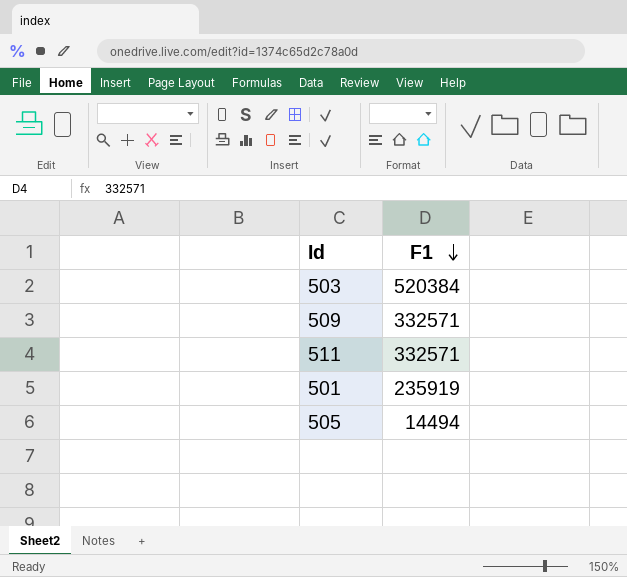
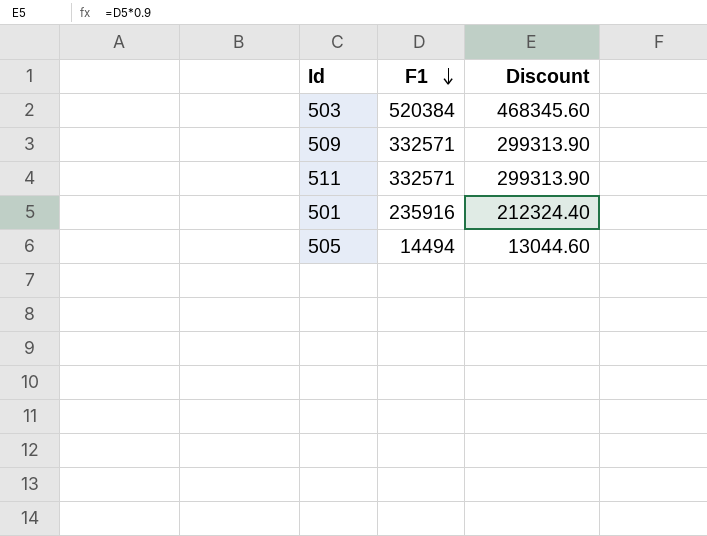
column Discount | formula: none -> [F1] * 0.9
501 | F1: 235919 -> 235916

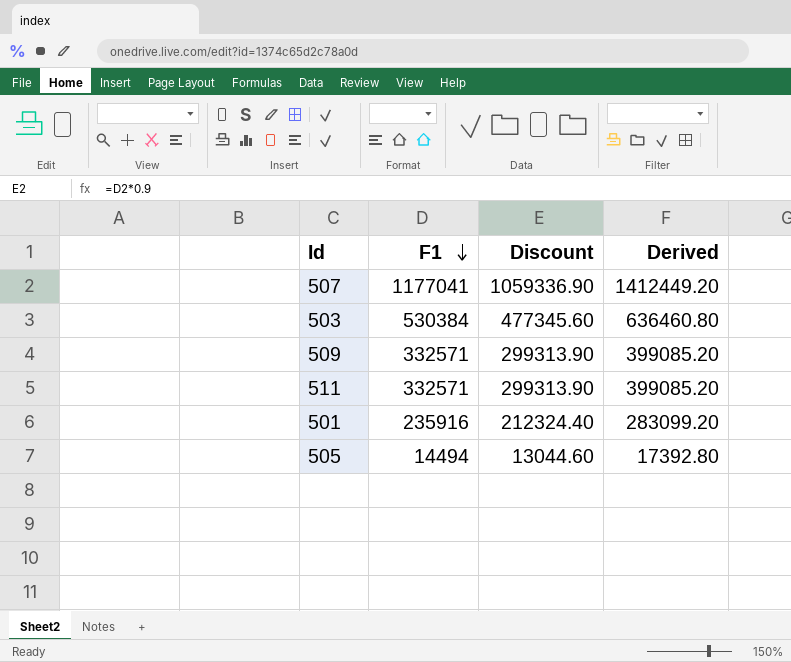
column Derived | formula: none -> [F1] * 1.2
row 507: none -> 1177041 | 1059336.90 | 1412449.20
503 | F1: 520384 -> 530384
503 | Discount: 468345.60 -> 477345.60

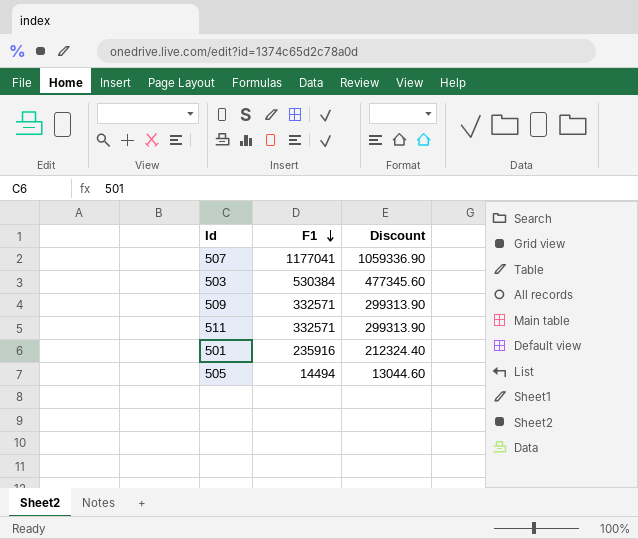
column Derived | formula: [F1] * 1.2 -> none

